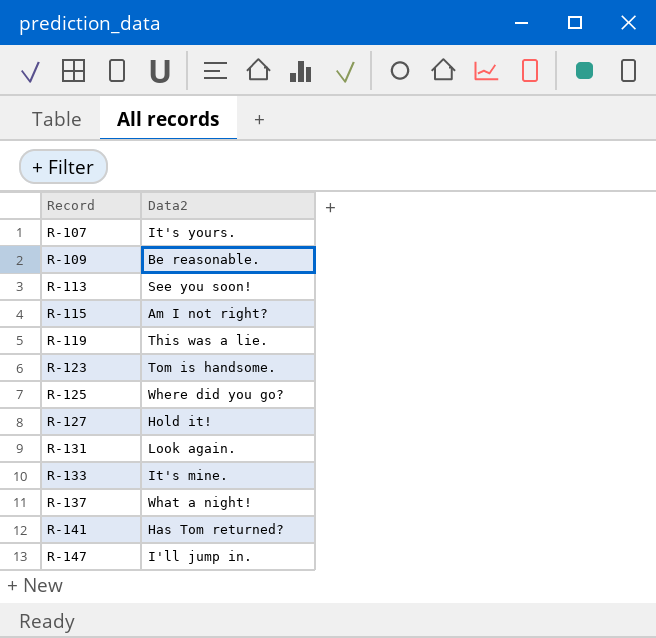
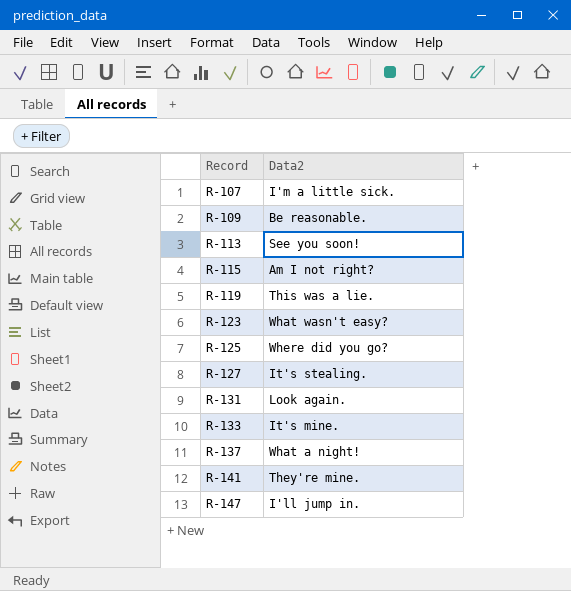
R-107 | Data2: It's yours. -> I'm a little sick.
R-123 | Data2: Tom is handsome. -> What wasn't easy?
R-127 | Data2: Hold it! -> It's stealing.
R-141 | Data2: Has Tom returned? -> They're mine.

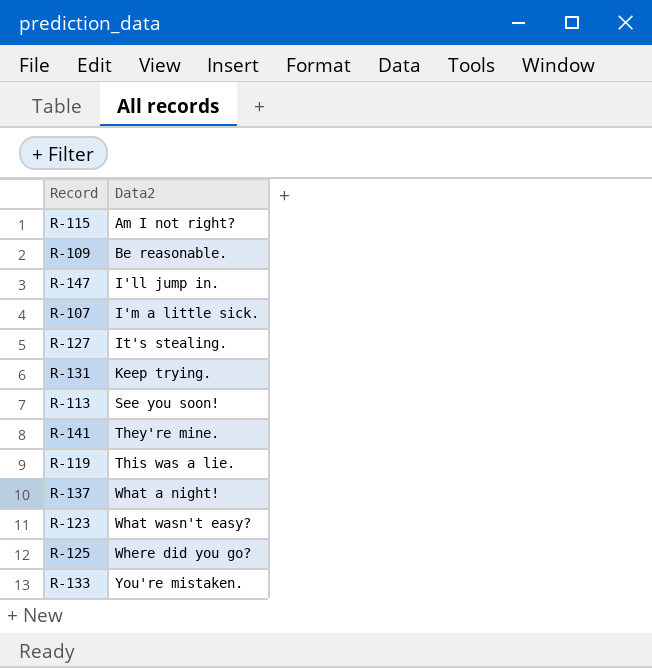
row order: Record ascending -> Data2 ascending
R-131 | Data2: Look again. -> Keep trying.
R-133 | Data2: It's mine. -> You're mistaken.

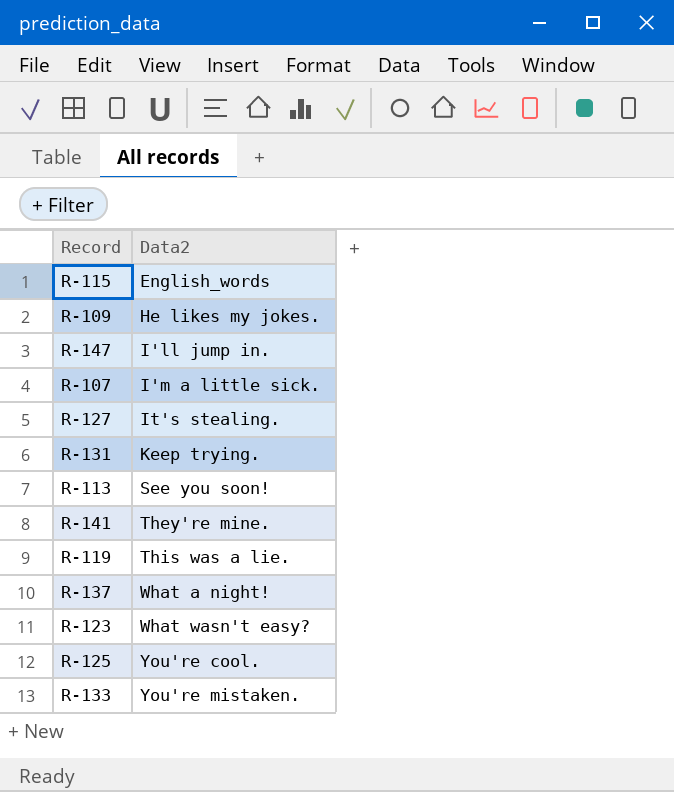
R-115 | Data2: Am I not right? -> English_words
R-109 | Data2: Be reasonable. -> He likes my jokes.
R-125 | Data2: Where did you go? -> You're cool.

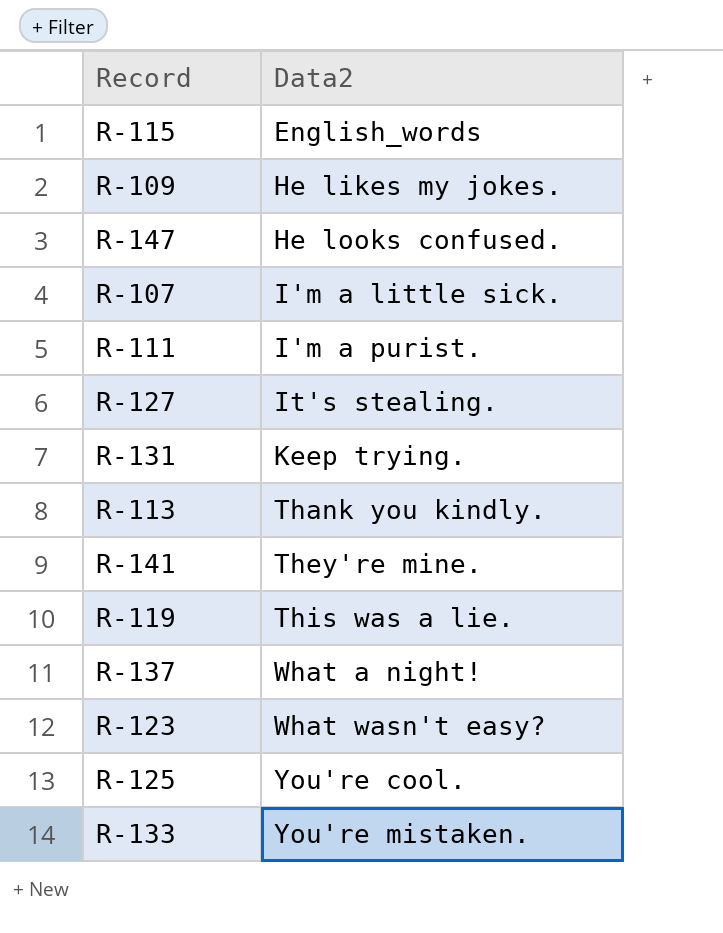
R-147 | Data2: I'll jump in. -> He looks confused.
row R-111: none -> I'm a purist.
R-113 | Data2: See you soon! -> Thank you kindly.

